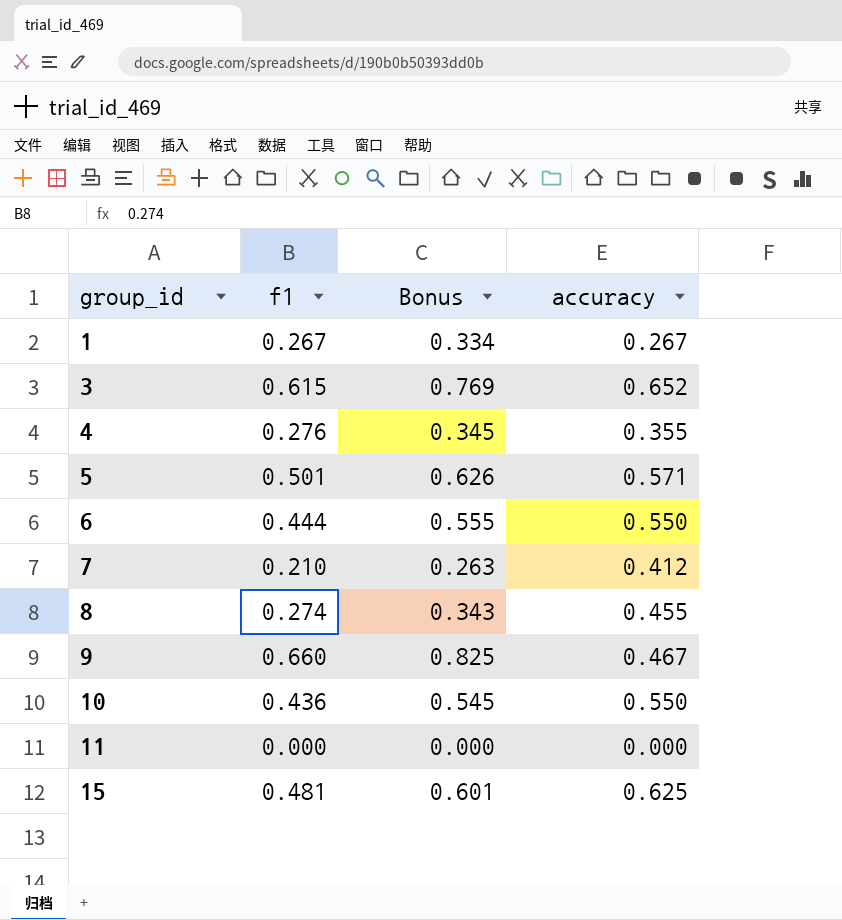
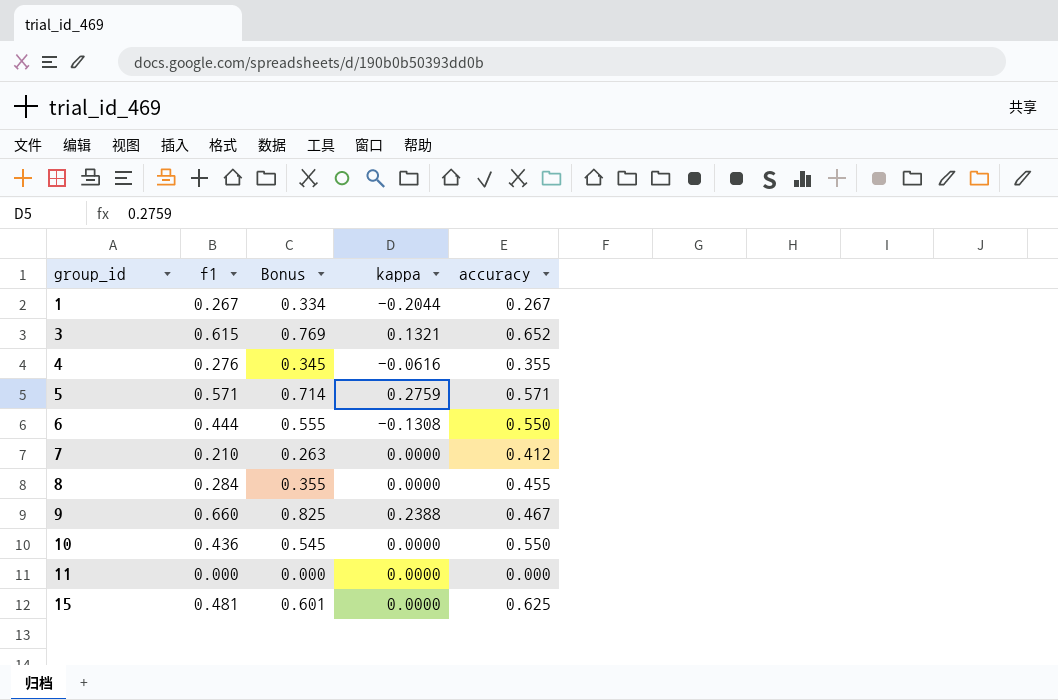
column kappa | position: none -> 4
5 | f1: 0.501 -> 0.571
5 | Bonus: 0.626 -> 0.714
8 | f1: 0.274 -> 0.284
8 | Bonus: 0.343 -> 0.355

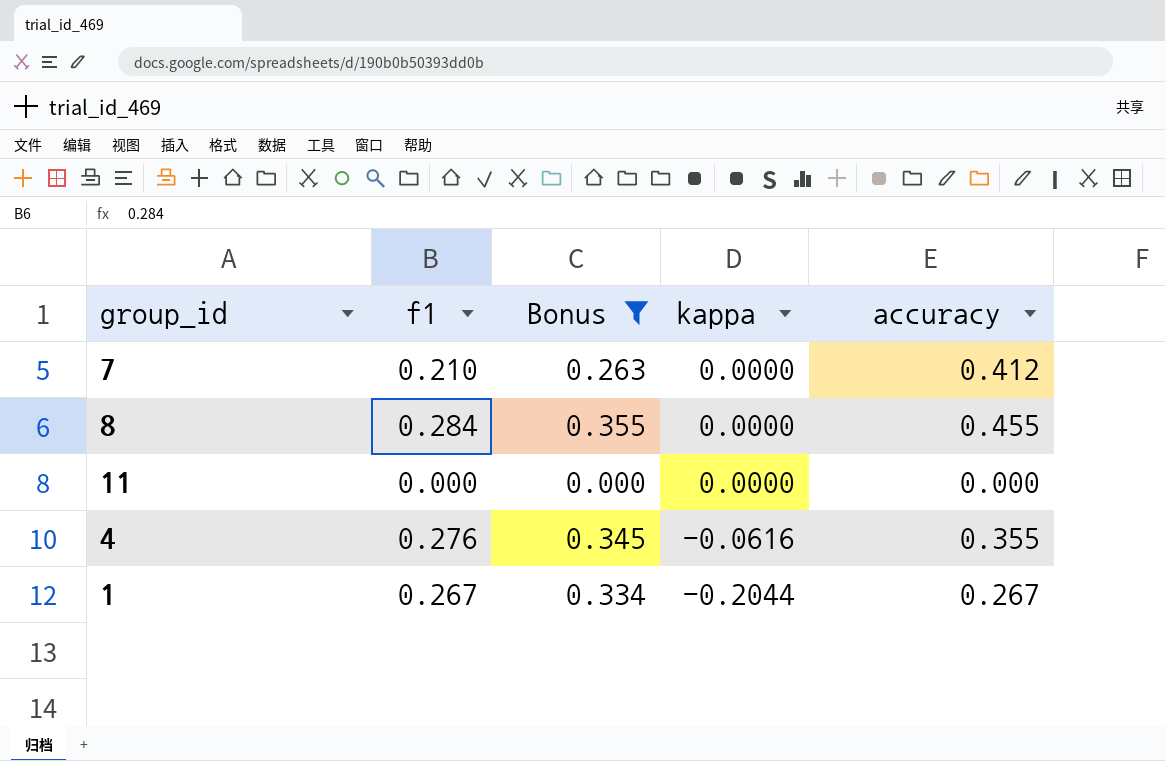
filter: none -> Bonus <= 0.355
row order: group_id ascending -> kappa descending

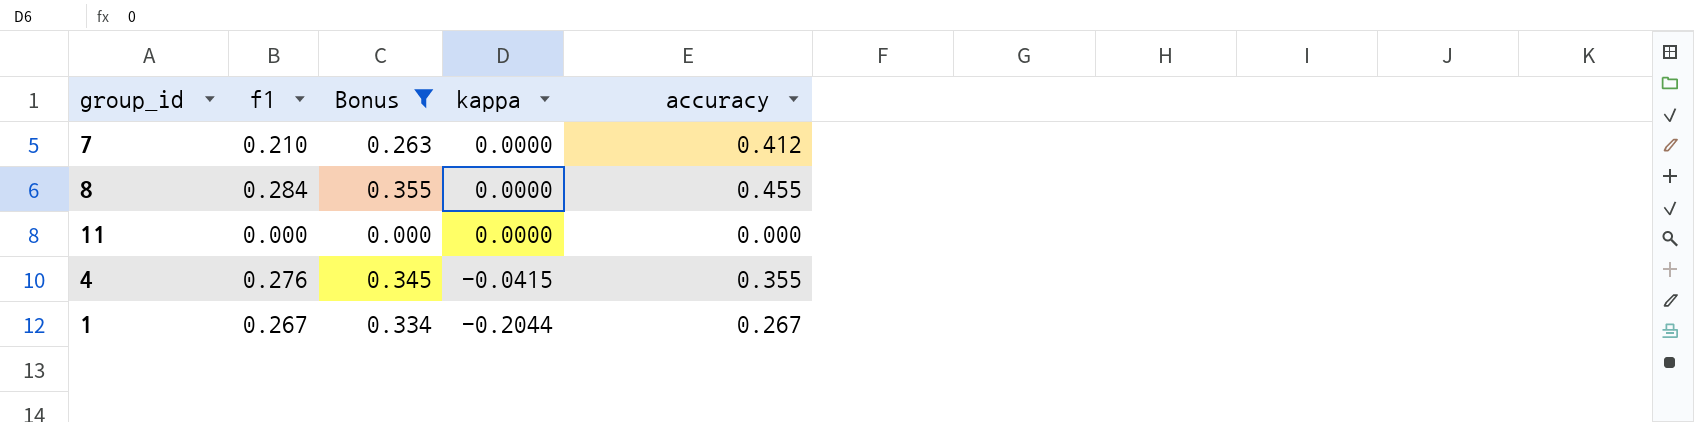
4 | kappa: -0.0616 -> -0.0415

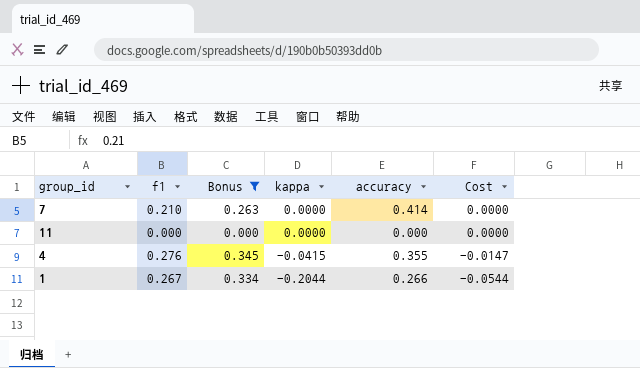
column Cost | formula: none -> [kappa] * [accuracy]
row 8: 0.284 | 0.355 | 0.0000 | 0.455 -> none
7 | accuracy: 0.412 -> 0.414
1 | accuracy: 0.267 -> 0.266

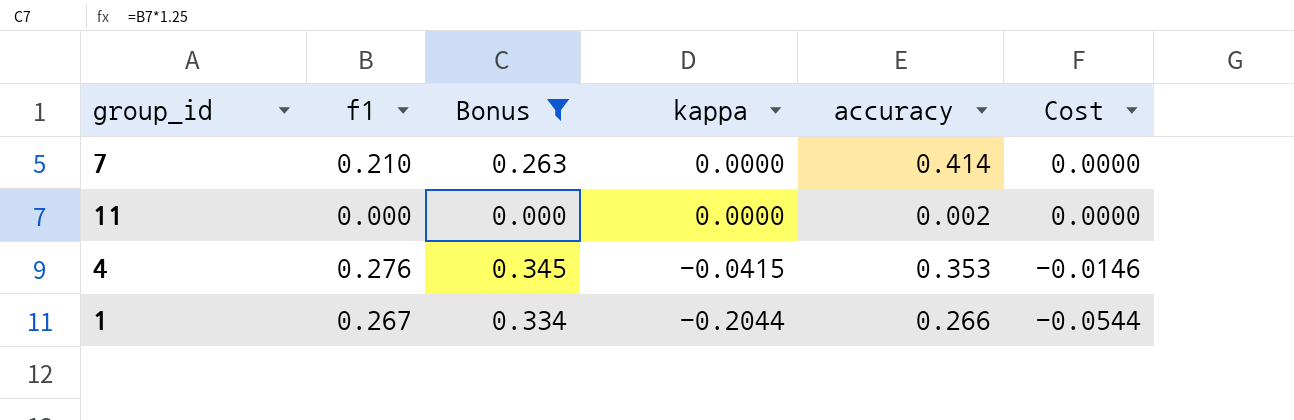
11 | accuracy: 0.000 -> 0.002
4 | accuracy: 0.355 -> 0.353
4 | Cost: -0.0147 -> -0.0146

